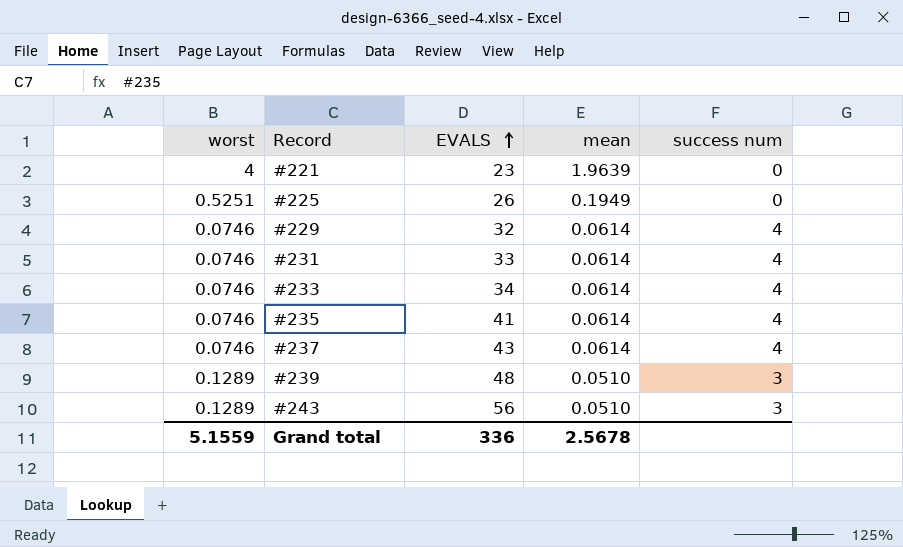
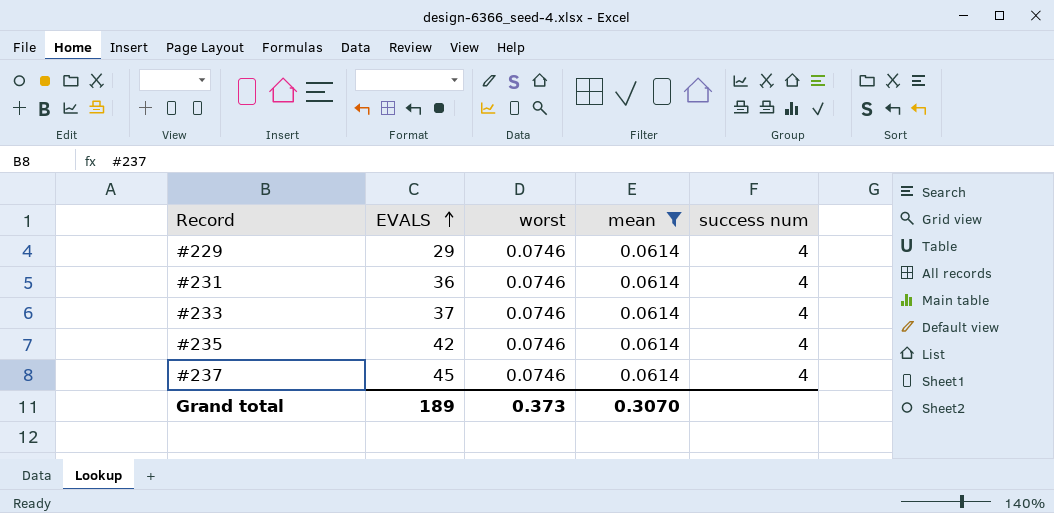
filter: none -> mean = 0.0614
column worst | position: 1 -> 3
#229 | EVALS: 32 -> 29
#231 | EVALS: 33 -> 36
#233 | EVALS: 34 -> 37
#235 | EVALS: 41 -> 42
#237 | EVALS: 43 -> 45
Grand total | EVALS: 336 -> 189
Grand total | worst: 5.1559 -> 0.373
Grand total | mean: 2.5678 -> 0.3070

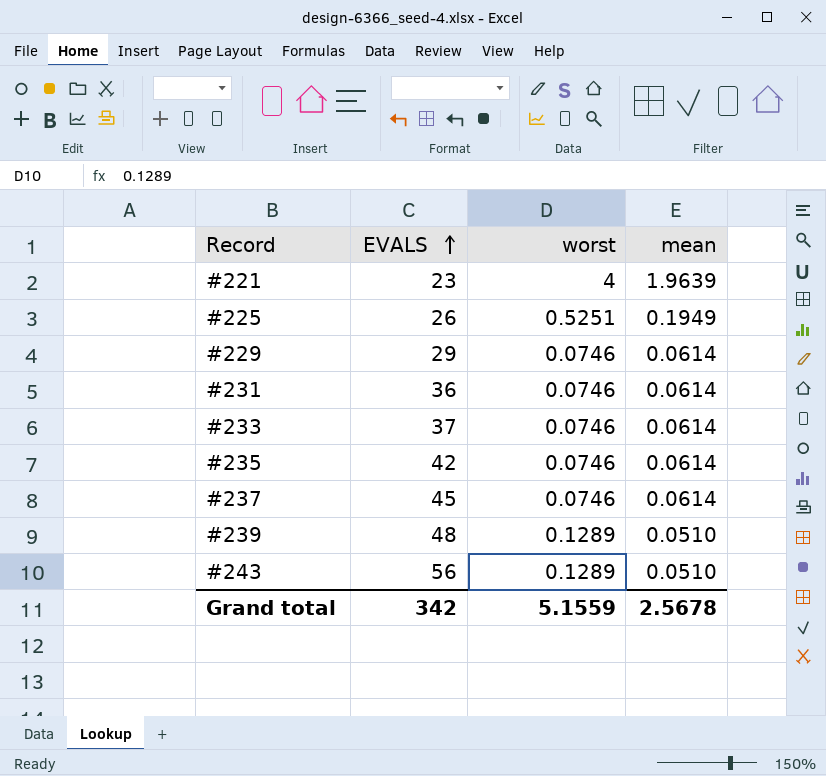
filter: mean = 0.0614 -> none
column success num | position: 5 -> none
Grand total | EVALS: 189 -> 342
Grand total | worst: 0.373 -> 5.1559
Grand total | mean: 0.3070 -> 2.5678

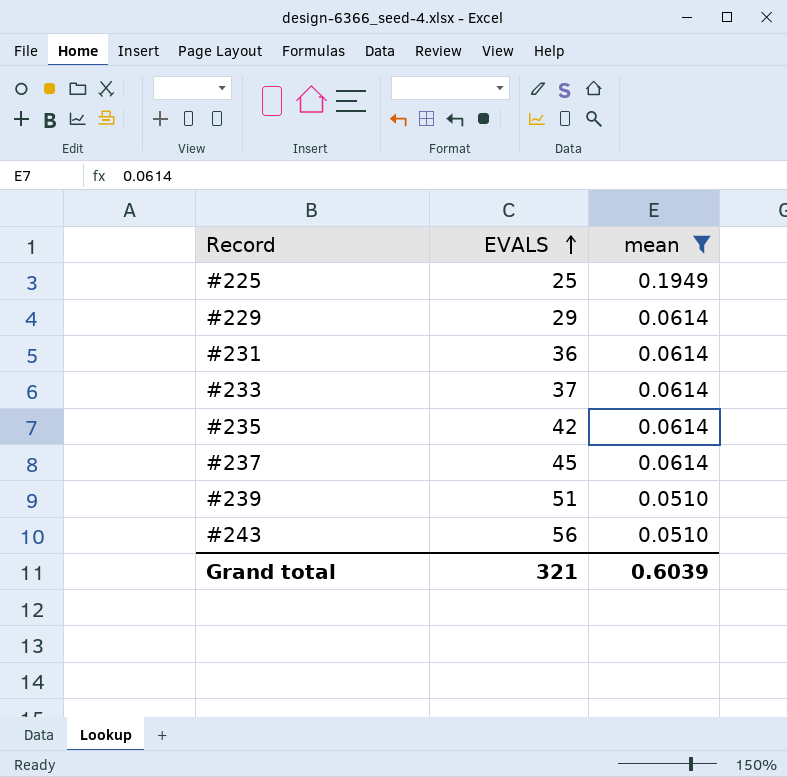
filter: none -> mean != 1.9639
column worst | position: 3 -> none
#225 | EVALS: 26 -> 25
#239 | EVALS: 48 -> 51
Grand total | EVALS: 342 -> 321
Grand total | mean: 2.5678 -> 0.6039

